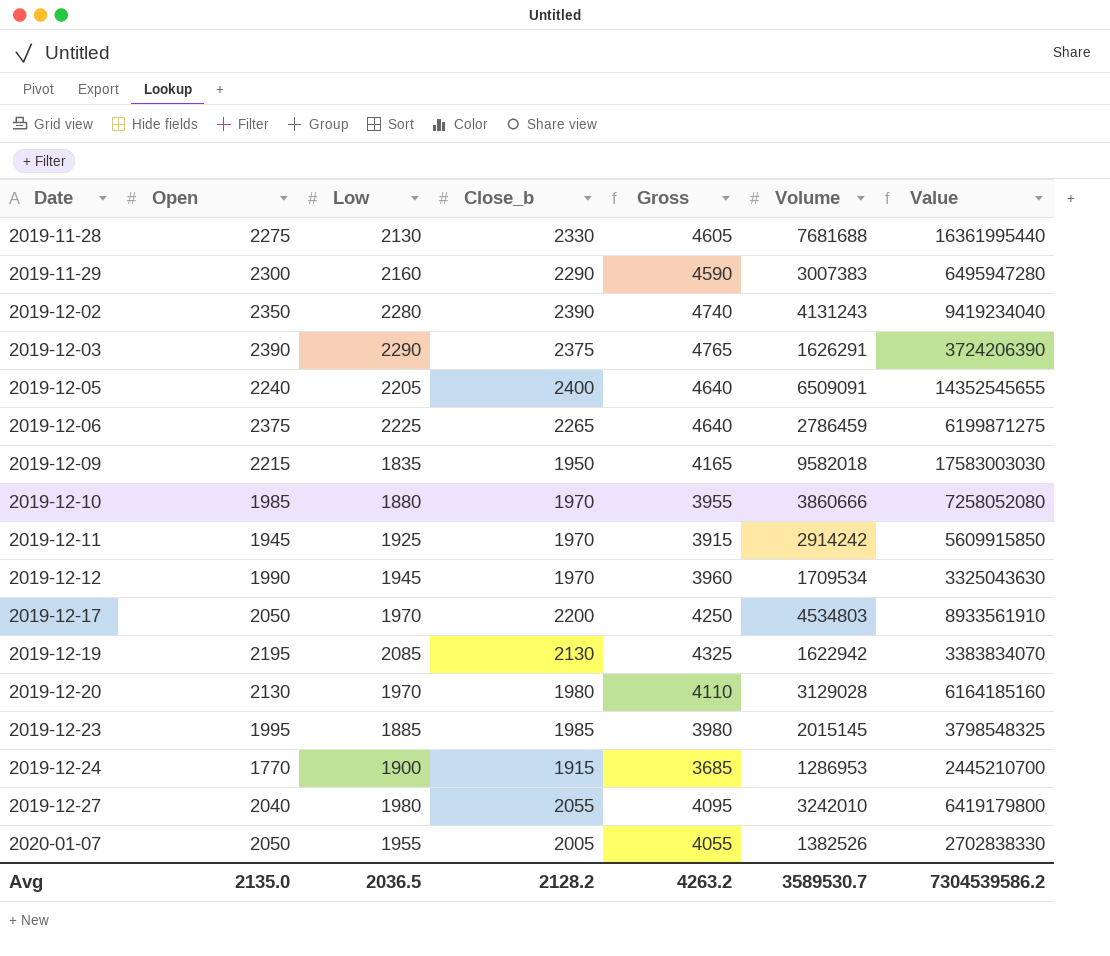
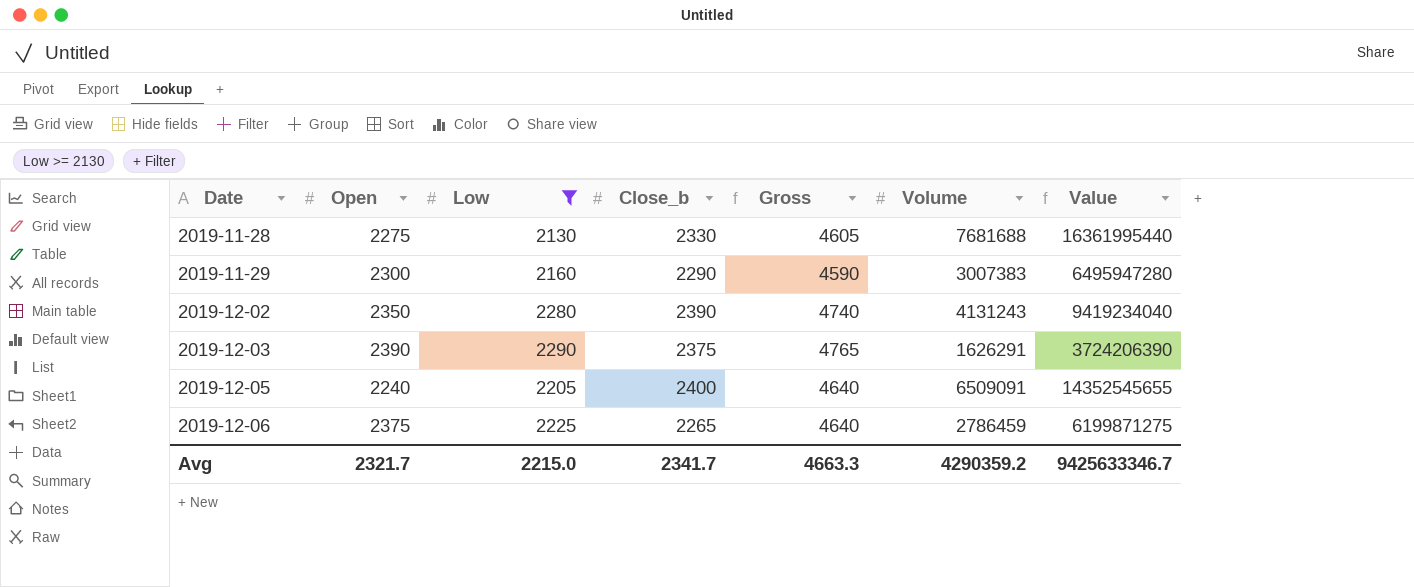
filter: none -> Low >= 2130
Avg | Open: 2135.0 -> 2321.7
Avg | Low: 2036.5 -> 2215.0
Avg | Close_b: 2128.2 -> 2341.7
Avg | Gross: 4263.2 -> 4663.3
Avg | Volume: 3589530.7 -> 4290359.2
Avg | Value: 7304539586.2 -> 9425633346.7

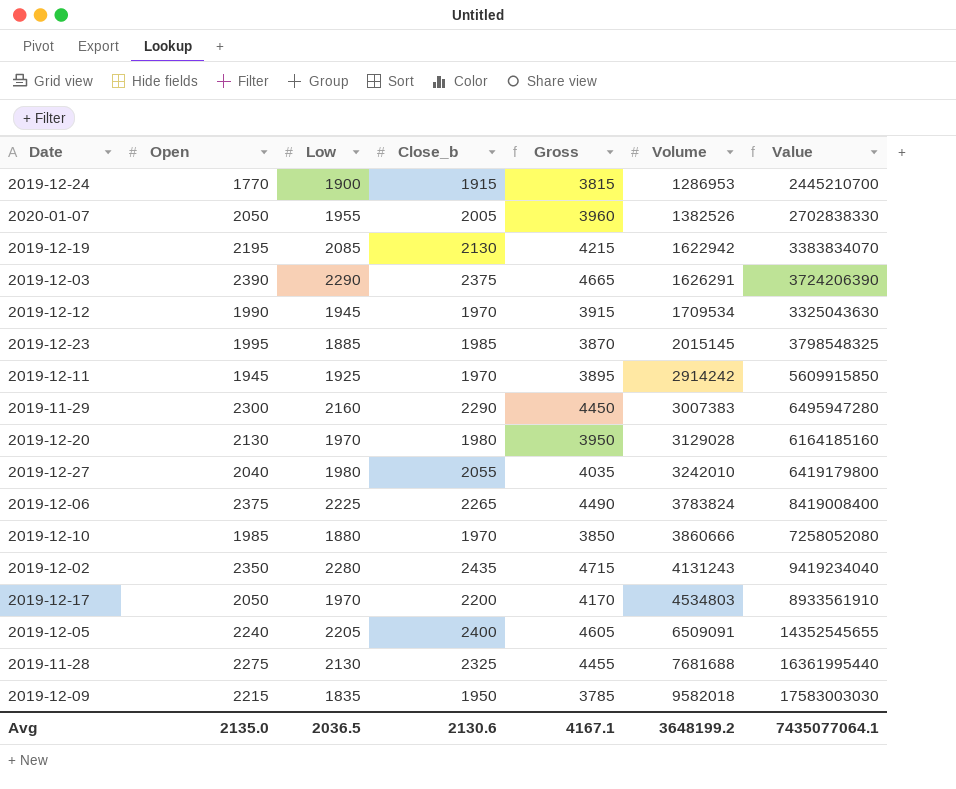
filter: Low >= 2130 -> none
row order: Date ascending -> Volume ascending
column Gross | formula: [Open] + [Close_b] -> [Low] + [Close_b]
2019-12-06 | Volume: 2786459 -> 3783824
2019-12-06 | Value: 6199871275 -> 8419008400
2019-12-02 | Close_b: 2390 -> 2435
2019-11-28 | Close_b: 2330 -> 2325
Avg | Open: 2321.7 -> 2135.0
Avg | Low: 2215.0 -> 2036.5
Avg | Close_b: 2341.7 -> 2130.6
Avg | Gross: 4663.3 -> 4167.1
Avg | Volume: 4290359.2 -> 3648199.2
Avg | Value: 9425633346.7 -> 7435077064.1

